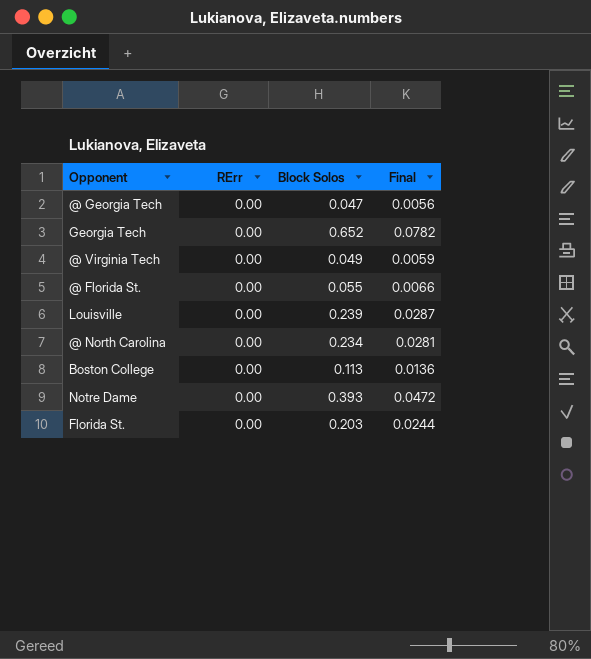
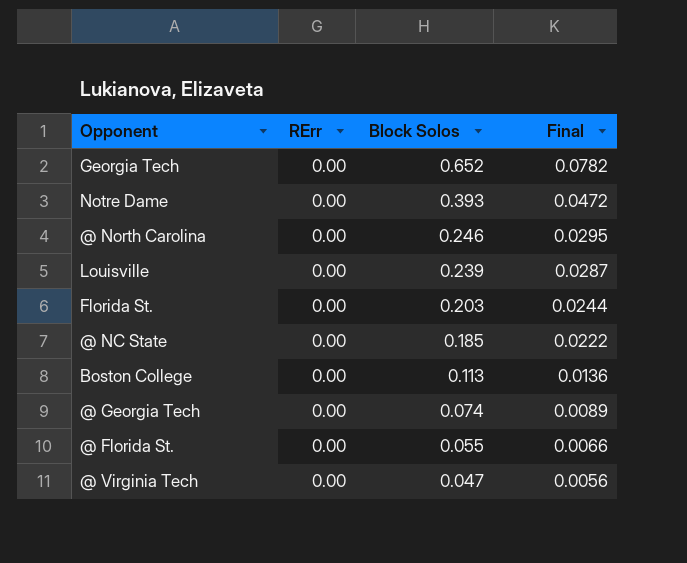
row order: none -> Block Solos descending
@ North Carolina | Block Solos: 0.234 -> 0.246
@ North Carolina | Final: 0.0281 -> 0.0295
row @ NC State: none -> 0.00 | 0.185 | 0.0222
@ Georgia Tech | Block Solos: 0.047 -> 0.074
@ Georgia Tech | Final: 0.0056 -> 0.0089
@ Virginia Tech | Block Solos: 0.049 -> 0.047
@ Virginia Tech | Final: 0.0059 -> 0.0056

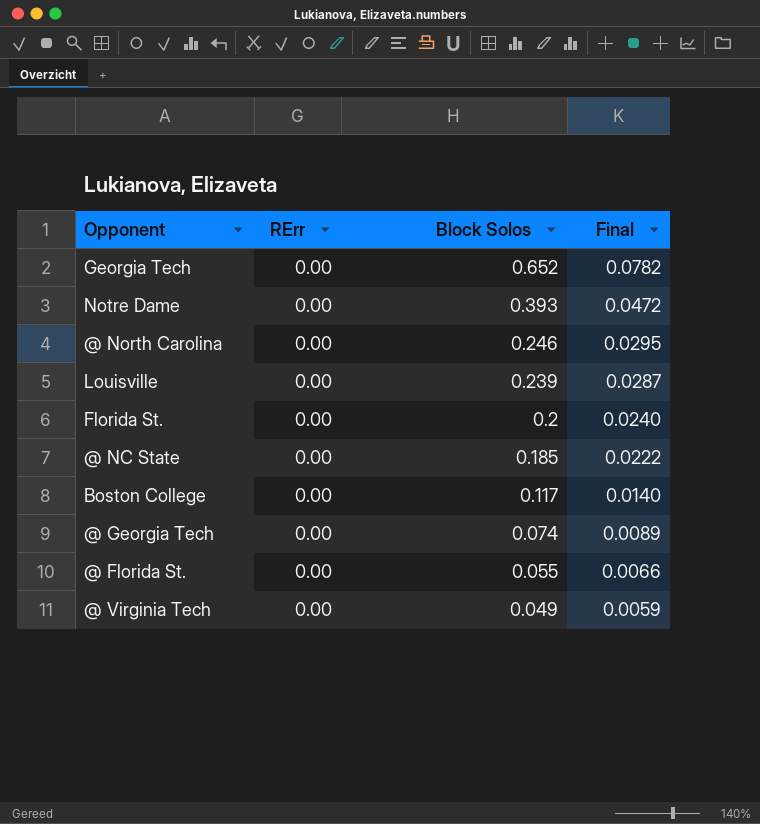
Florida St. | Block Solos: 0.203 -> 0.2
Florida St. | Final: 0.0244 -> 0.0240
Boston College | Block Solos: 0.113 -> 0.117
Boston College | Final: 0.0136 -> 0.0140
@ Virginia Tech | Block Solos: 0.047 -> 0.049
@ Virginia Tech | Final: 0.0056 -> 0.0059

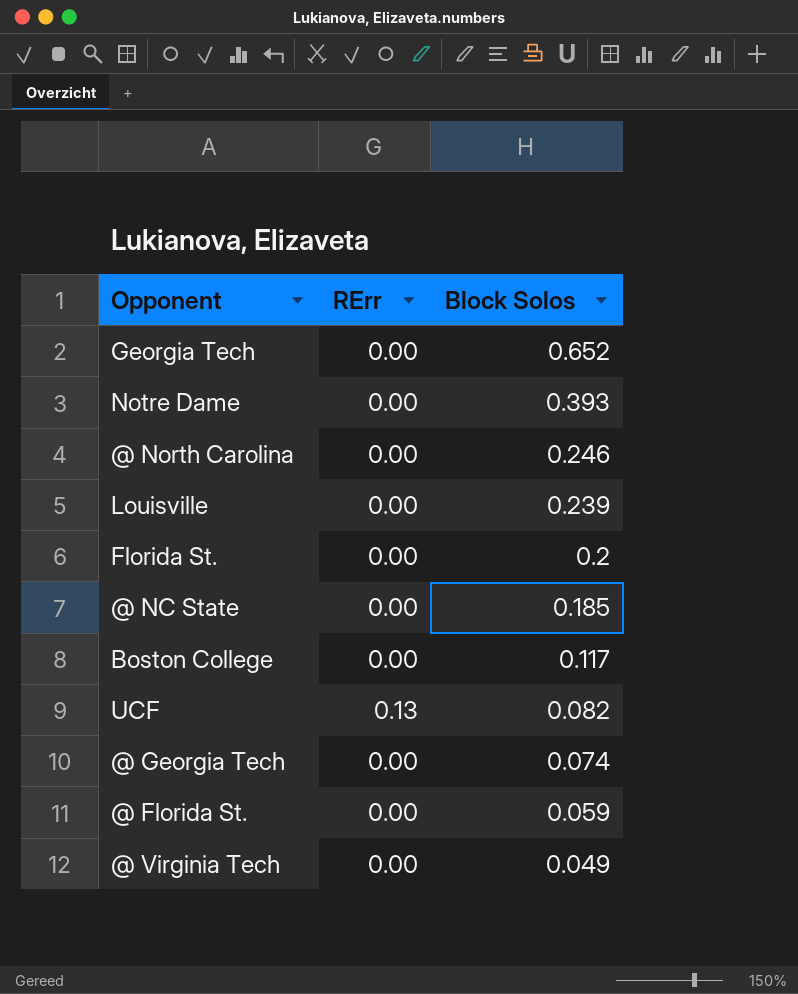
column Final | formula: [Block Solos] * 0.12 -> none
row UCF: none -> 0.13 | 0.082
@ Florida St. | Block Solos: 0.055 -> 0.059

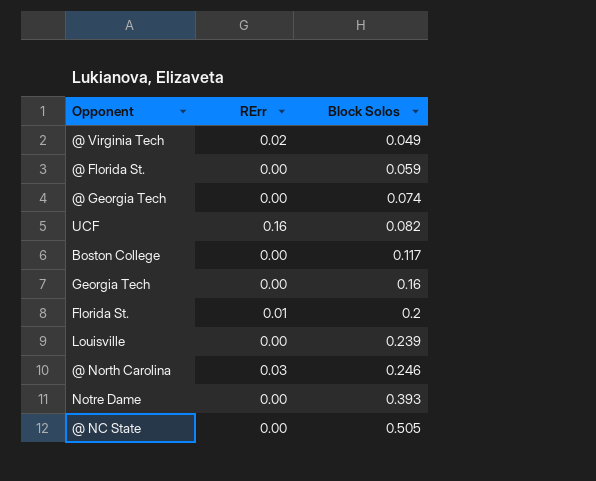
row order: Block Solos descending -> Block Solos ascending
@ Virginia Tech | RErr: 0.00 -> 0.02
UCF | RErr: 0.13 -> 0.16
Georgia Tech | Block Solos: 0.652 -> 0.16
Florida St. | RErr: 0.00 -> 0.01
@ North Carolina | RErr: 0.00 -> 0.03
@ NC State | Block Solos: 0.185 -> 0.505

